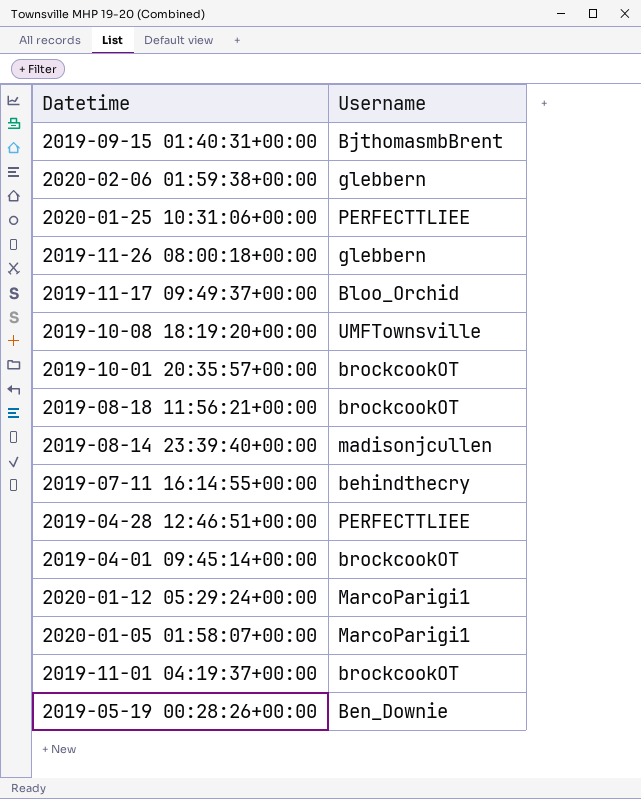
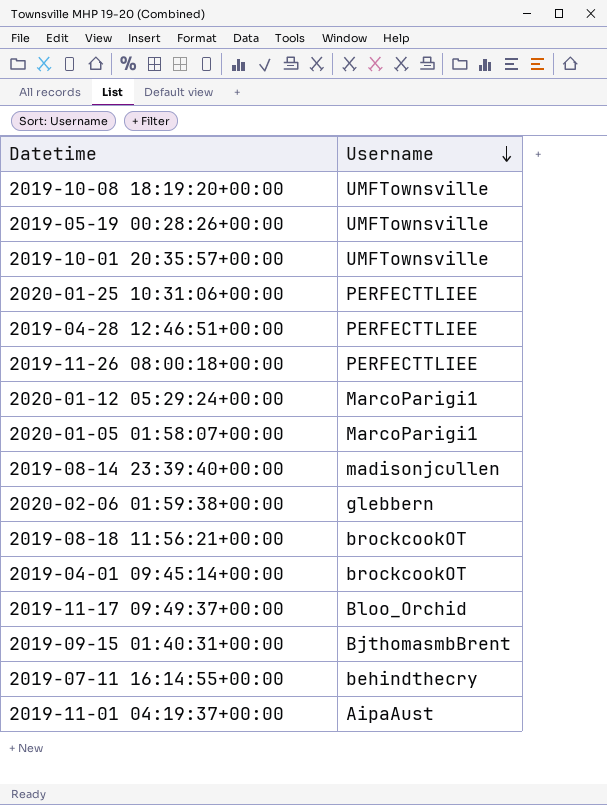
row order: none -> Username descending
2019-05-19 00:28:26+00:00 | Username: Ben_Downie -> UMFTownsville
2019-10-01 20:35:57+00:00 | Username: brockcookOT -> UMFTownsville
2019-11-26 08:00:18+00:00 | Username: glebbern -> PERFECTTLIEE
2019-11-01 04:19:37+00:00 | Username: brockcookOT -> AipaAust

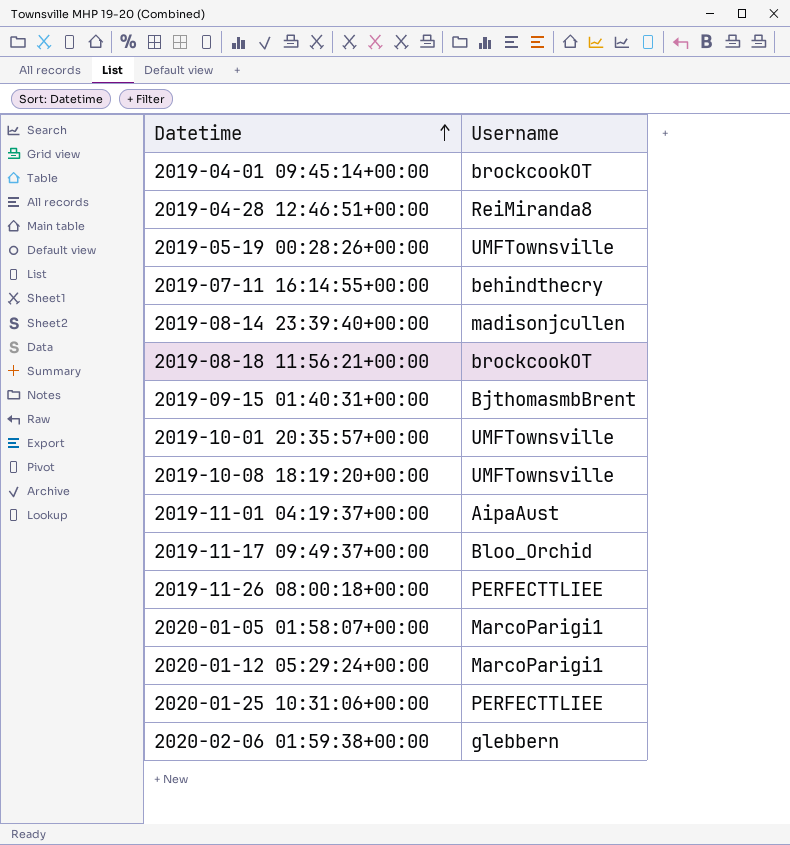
row order: Username descending -> Datetime ascending
2019-04-28 12:46:51+00:00 | Username: PERFECTTLIEE -> ReiMiranda8

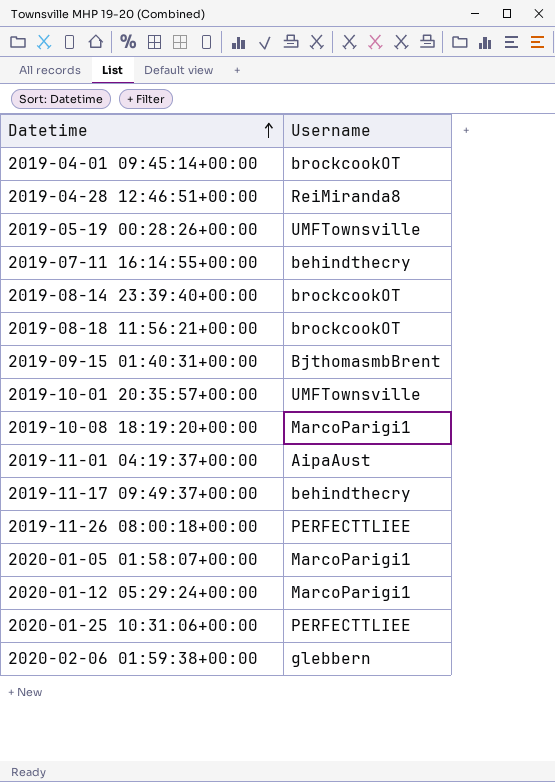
2019-08-14 23:39:40+00:00 | Username: madisonjcullen -> brockcookOT
2019-10-08 18:19:20+00:00 | Username: UMFTownsville -> MarcoParigi1
2019-11-17 09:49:37+00:00 | Username: Bloo_Orchid -> behindthecry

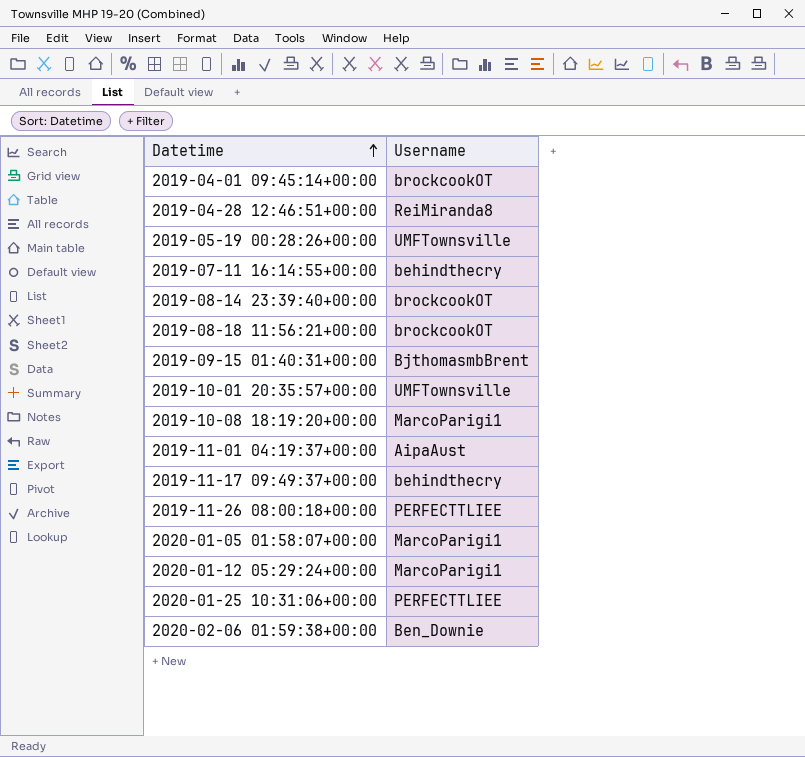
2020-02-06 01:59:38+00:00 | Username: glebbern -> Ben_Downie

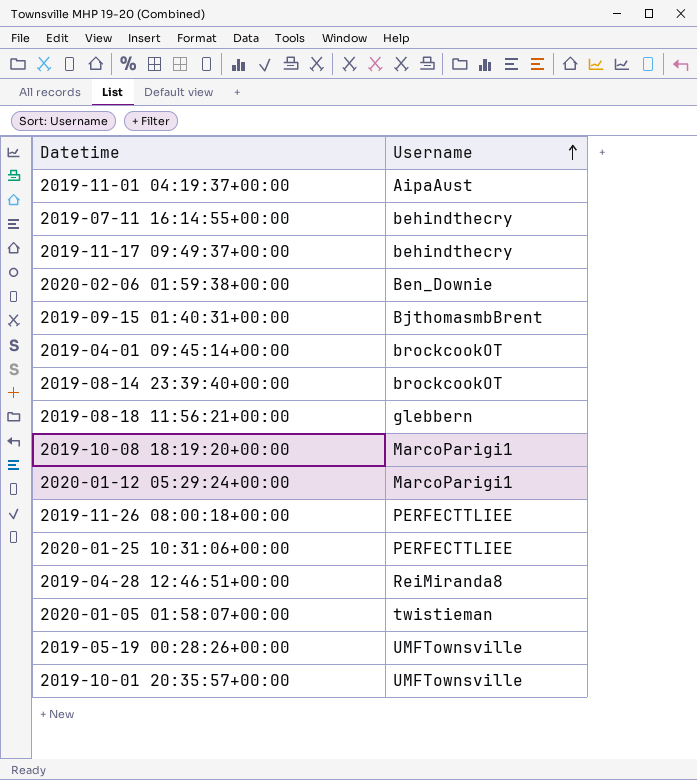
row order: Datetime ascending -> Username ascending
2019-08-18 11:56:21+00:00 | Username: brockcookOT -> glebbern
2020-01-05 01:58:07+00:00 | Username: MarcoParigi1 -> twistieman

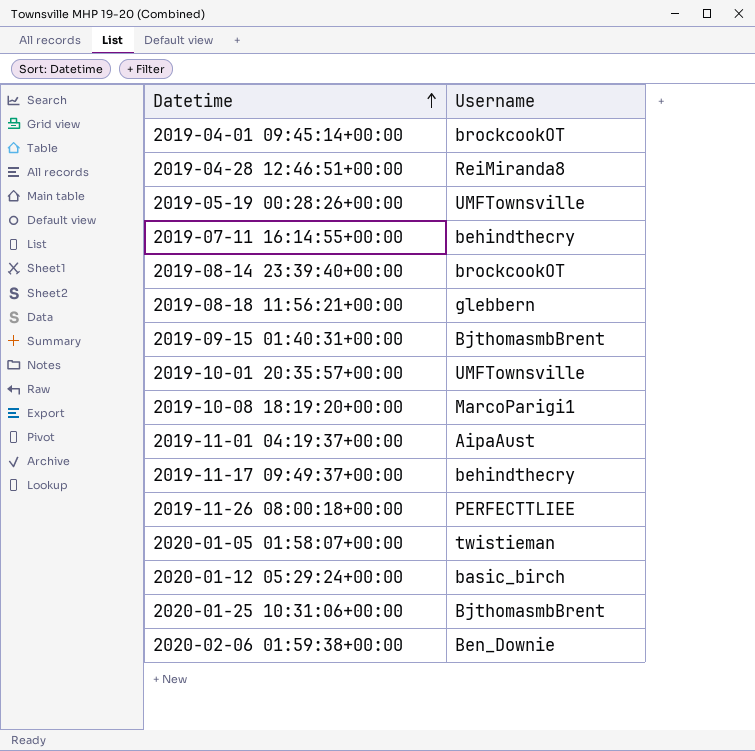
row order: Username ascending -> Datetime ascending
2020-01-12 05:29:24+00:00 | Username: MarcoParigi1 -> basic_birch
2020-01-25 10:31:06+00:00 | Username: PERFECTTLIEE -> BjthomasmbBrent

